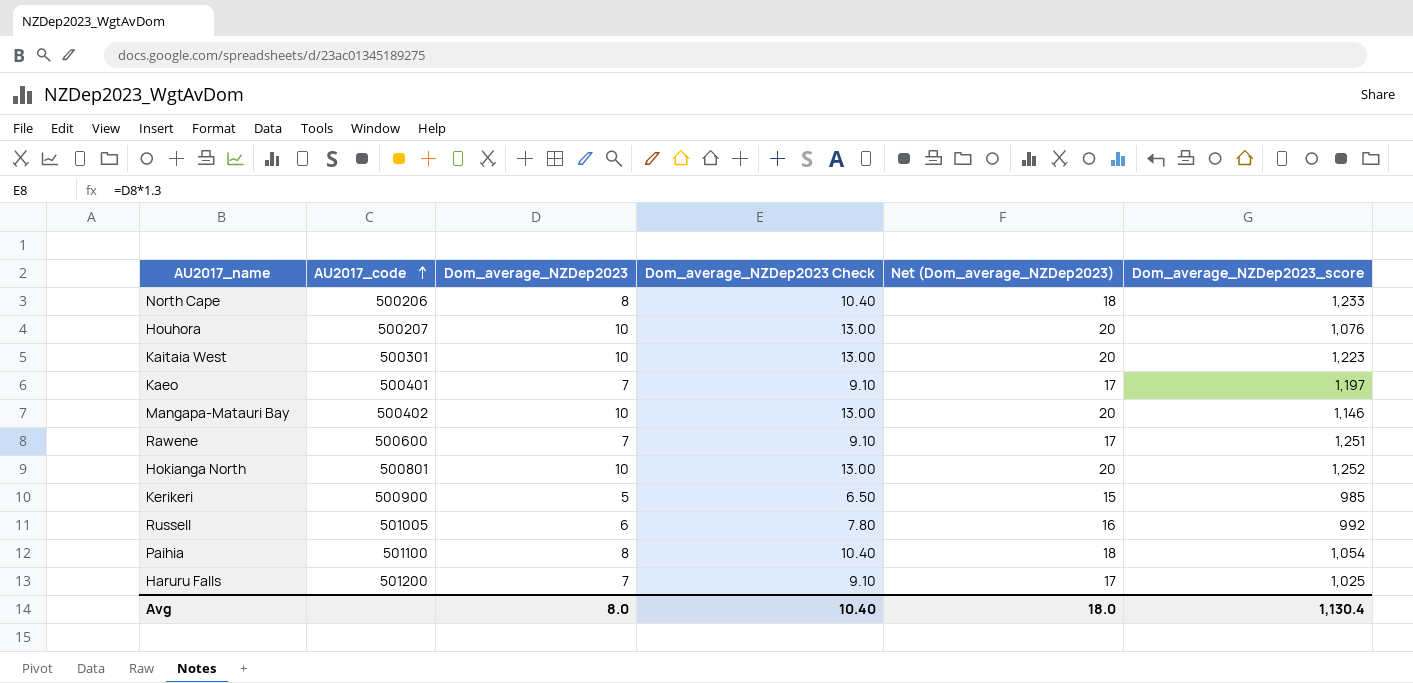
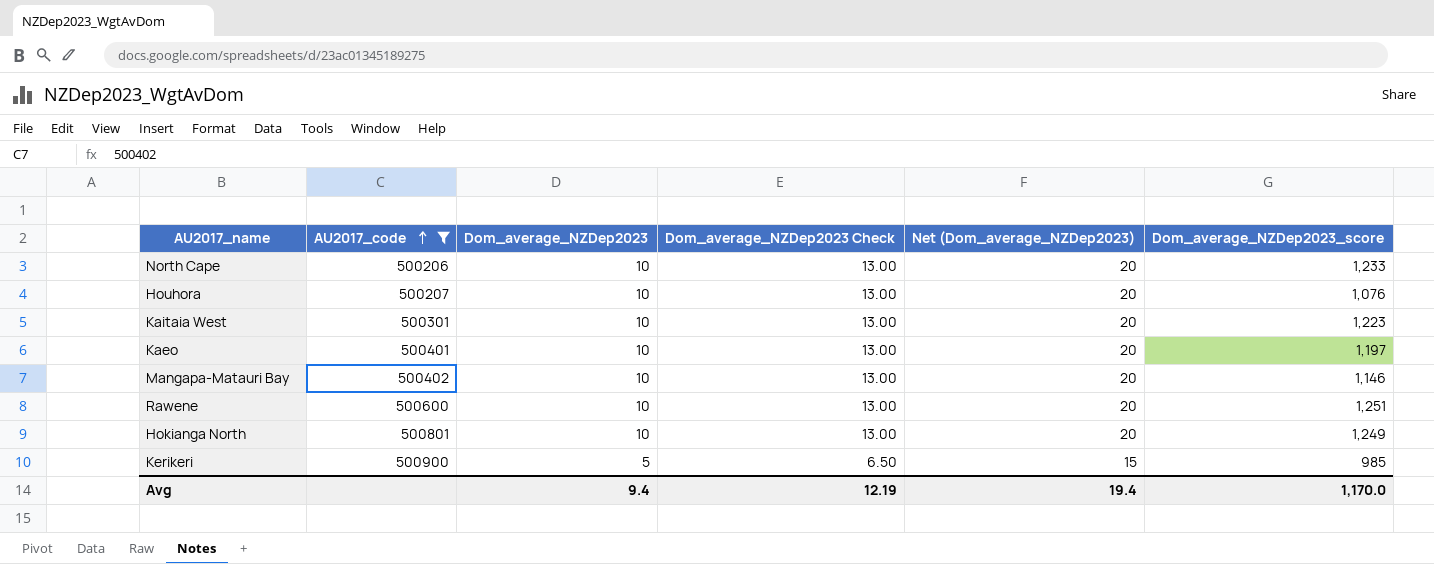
filter: none -> AU2017_code <= 500900
North Cape | Dom_average_NZDep2023: 8 -> 10
North Cape | Dom_average_NZDep2023 Check: 10.40 -> 13.00
North Cape | Net (Dom_average_NZDep2023): 18 -> 20
Kaeo | Dom_average_NZDep2023: 7 -> 10
Kaeo | Dom_average_NZDep2023 Check: 9.10 -> 13.00
Kaeo | Net (Dom_average_NZDep2023): 17 -> 20
Rawene | Dom_average_NZDep2023: 7 -> 10
Rawene | Dom_average_NZDep2023 Check: 9.10 -> 13.00
Rawene | Net (Dom_average_NZDep2023): 17 -> 20
Hokianga North | Dom_average_NZDep2023_score: 1,252 -> 1,249
Avg | Dom_average_NZDep2023: 8.0 -> 9.4
Avg | Dom_average_NZDep2023 Check: 10.40 -> 12.19
Avg | Net (Dom_average_NZDep2023): 18.0 -> 19.4
Avg | Dom_average_NZDep2023_score: 1,130.4 -> 1,170.0

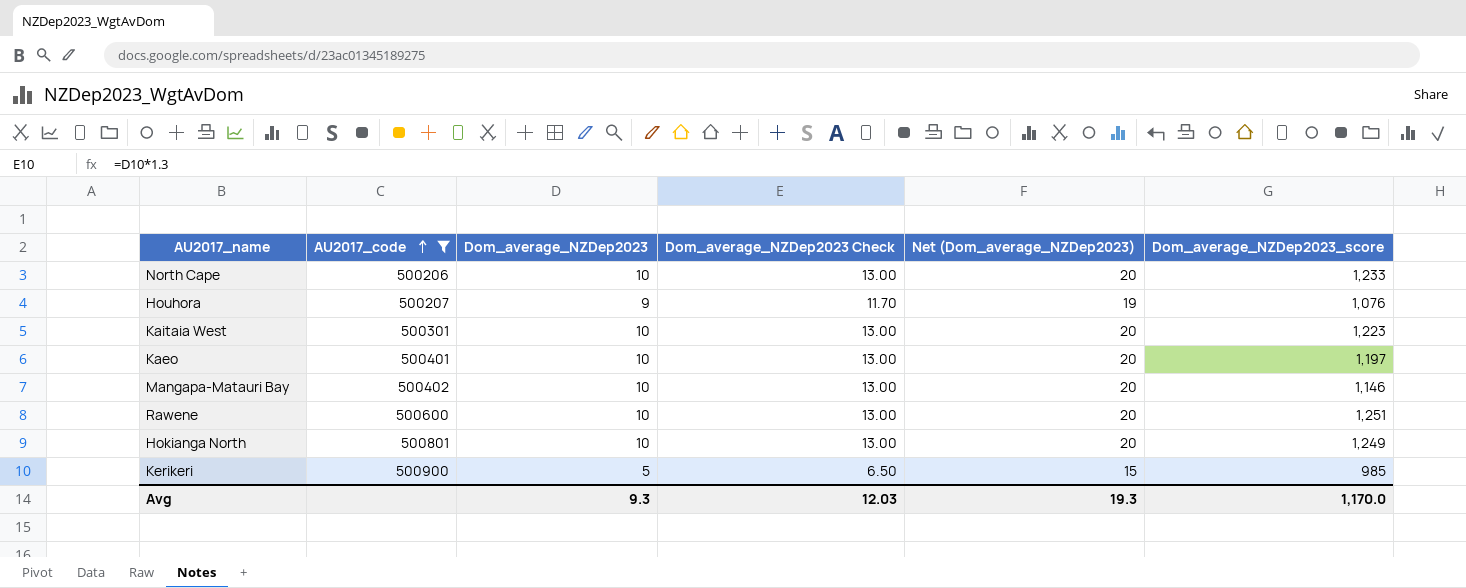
Houhora | Dom_average_NZDep2023: 10 -> 9
Houhora | Dom_average_NZDep2023 Check: 13.00 -> 11.70
Houhora | Net (Dom_average_NZDep2023): 20 -> 19
Avg | Dom_average_NZDep2023: 9.4 -> 9.3
Avg | Dom_average_NZDep2023 Check: 12.19 -> 12.03
Avg | Net (Dom_average_NZDep2023): 19.4 -> 19.3

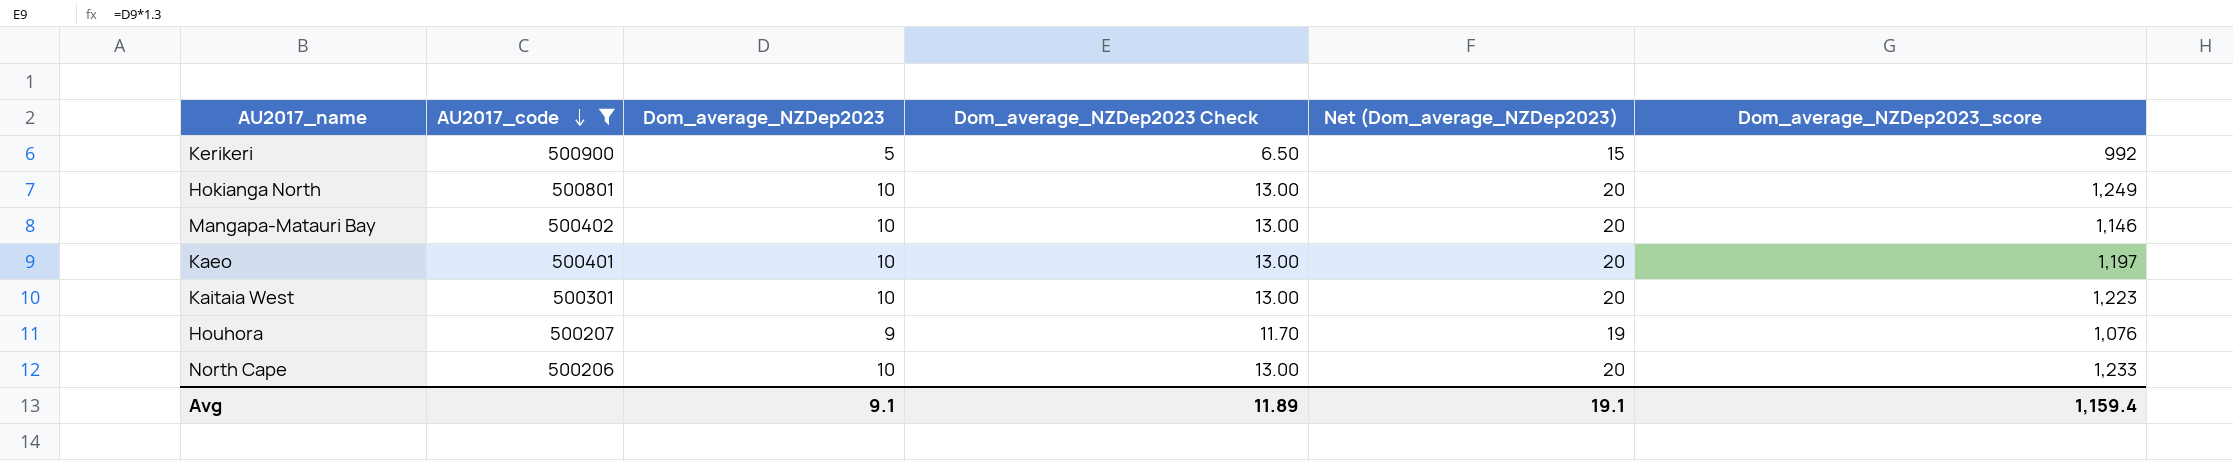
row order: AU2017_code ascending -> AU2017_code descending
row Rawene: 500600 | 10 | 13.00 | 20 | 1,251 -> none
Kerikeri | Dom_average_NZDep2023_score: 985 -> 992
Avg | Dom_average_NZDep2023: 9.3 -> 9.1
Avg | Dom_average_NZDep2023 Check: 12.03 -> 11.89
Avg | Net (Dom_average_NZDep2023): 19.3 -> 19.1
Avg | Dom_average_NZDep2023_score: 1,170.0 -> 1,159.4

